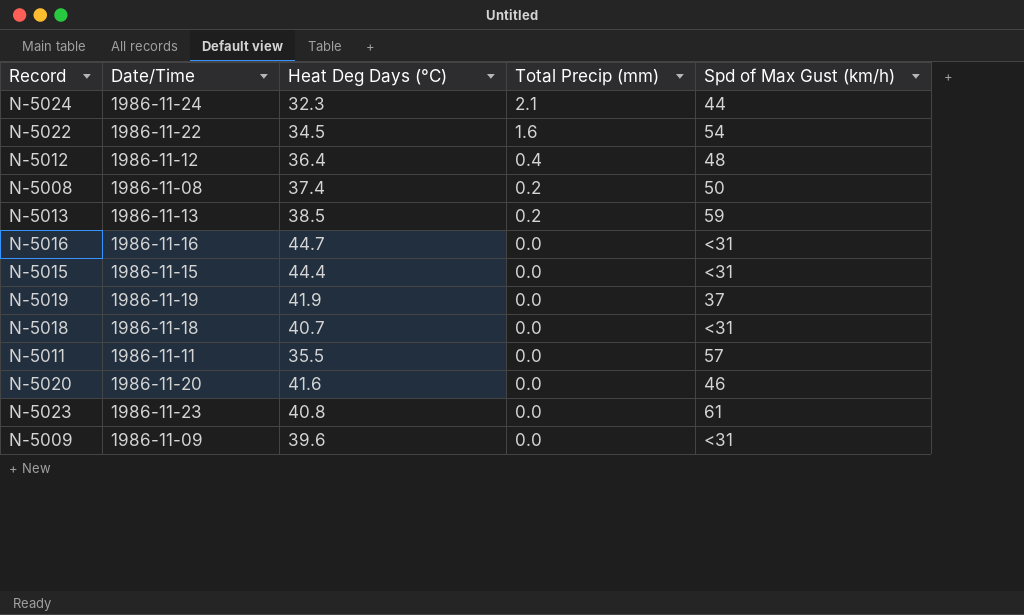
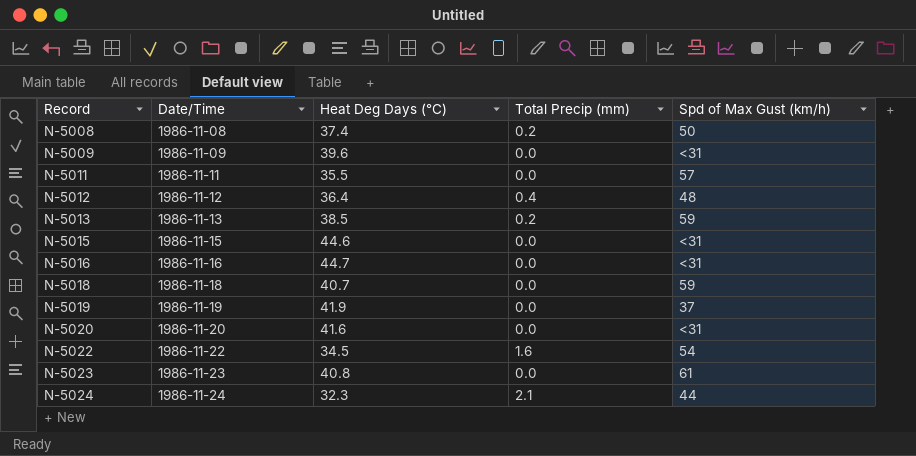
row order: Total Precip (mm) descending -> Record ascending
N-5015 | Heat Deg Days (°C): 44.4 -> 44.6
N-5018 | Spd of Max Gust (km/h): <31 -> 59
N-5020 | Spd of Max Gust (km/h): 46 -> <31

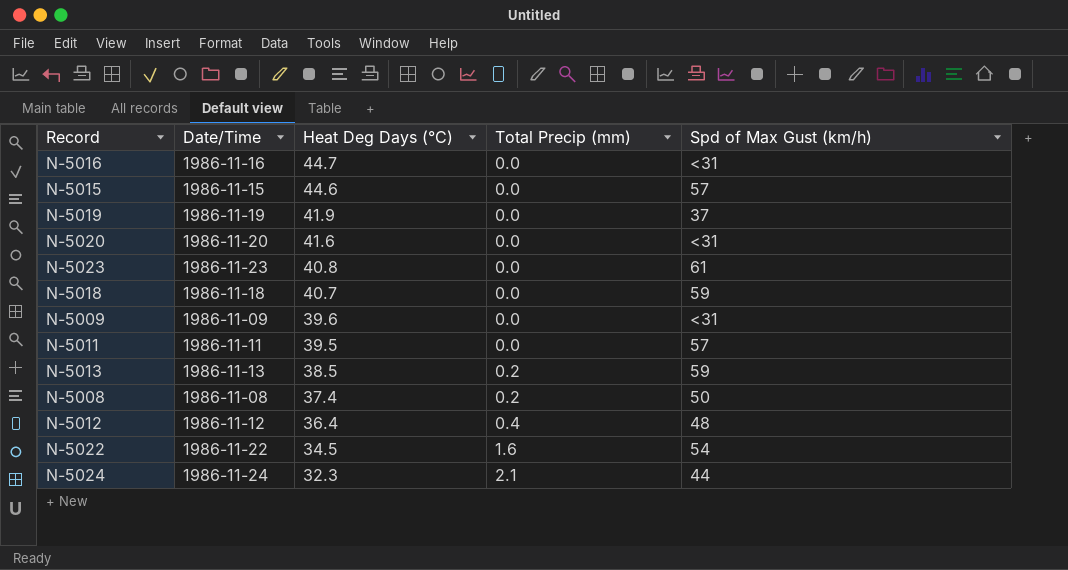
row order: Record ascending -> Heat Deg Days (°C) descending
N-5015 | Spd of Max Gust (km/h): <31 -> 57
N-5011 | Heat Deg Days (°C): 35.5 -> 39.5

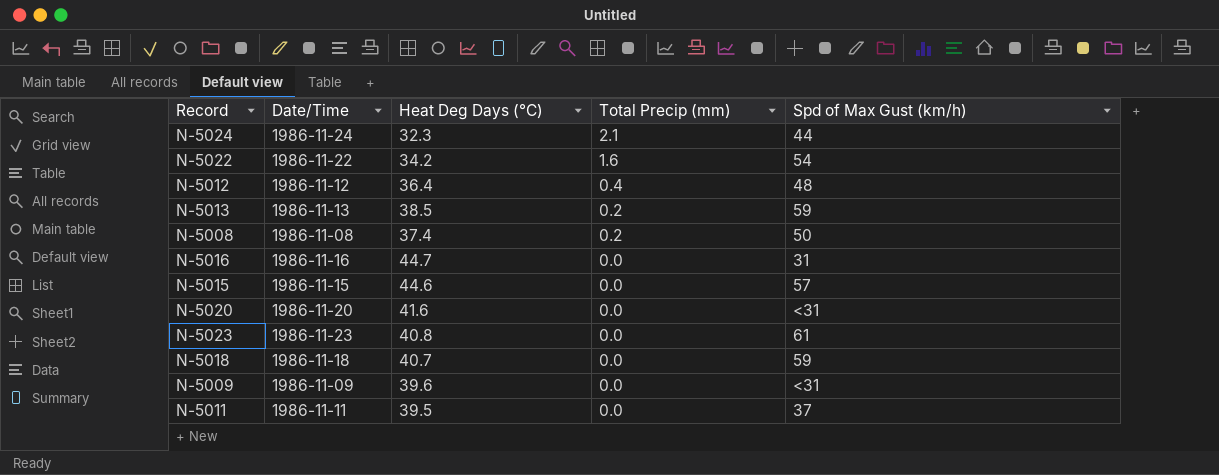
row order: Heat Deg Days (°C) descending -> Total Precip (mm) descending
row N-5019: 1986-11-19 | 41.9 | 0.0 | 37 -> none
N-5022 | Heat Deg Days (°C): 34.5 -> 34.2
N-5016 | Spd of Max Gust (km/h): <31 -> 31
N-5011 | Spd of Max Gust (km/h): 57 -> 37

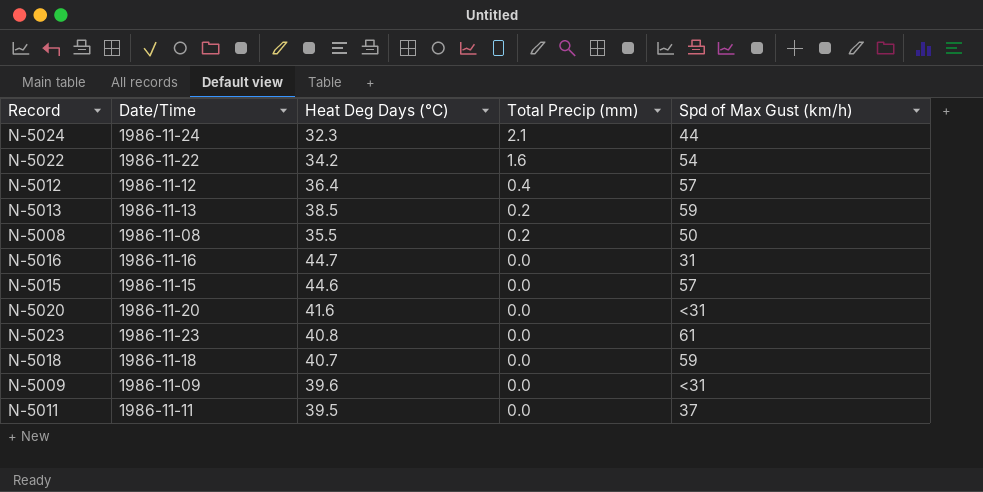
N-5012 | Spd of Max Gust (km/h): 48 -> 57
N-5008 | Heat Deg Days (°C): 37.4 -> 35.5

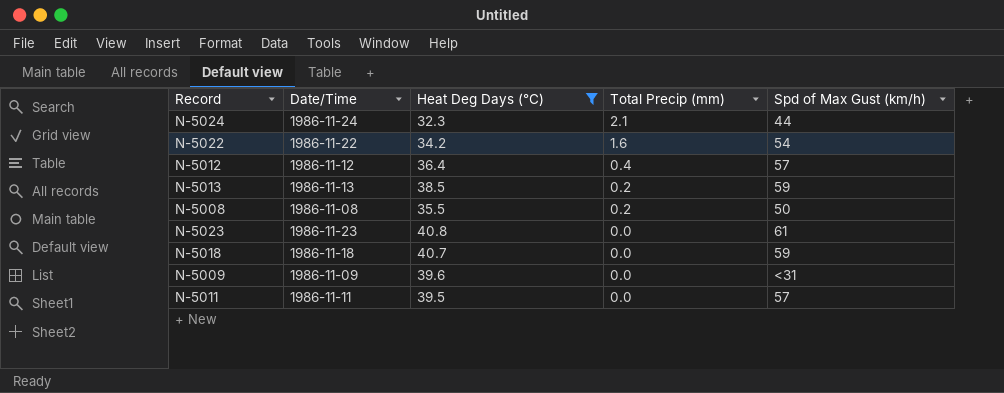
filter: none -> Heat Deg Days (°C) <= 40.8
N-5011 | Spd of Max Gust (km/h): 37 -> 57

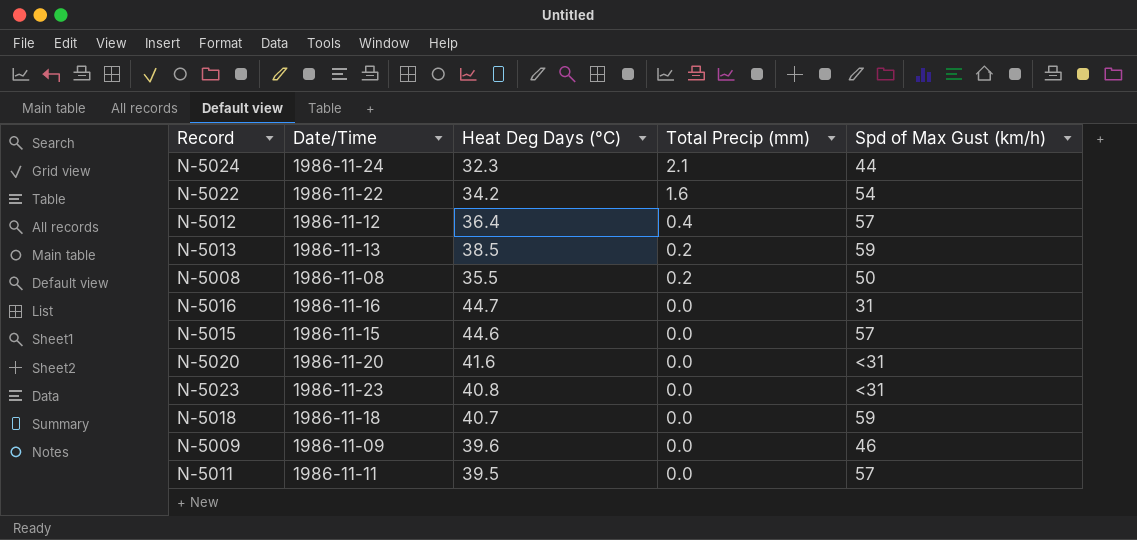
filter: Heat Deg Days (°C) <= 40.8 -> none
N-5023 | Spd of Max Gust (km/h): 61 -> <31
N-5009 | Spd of Max Gust (km/h): <31 -> 46

